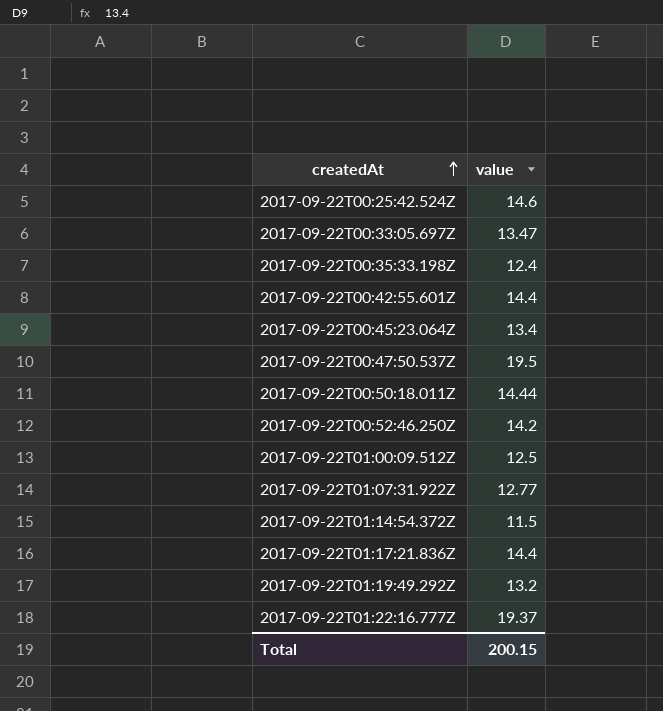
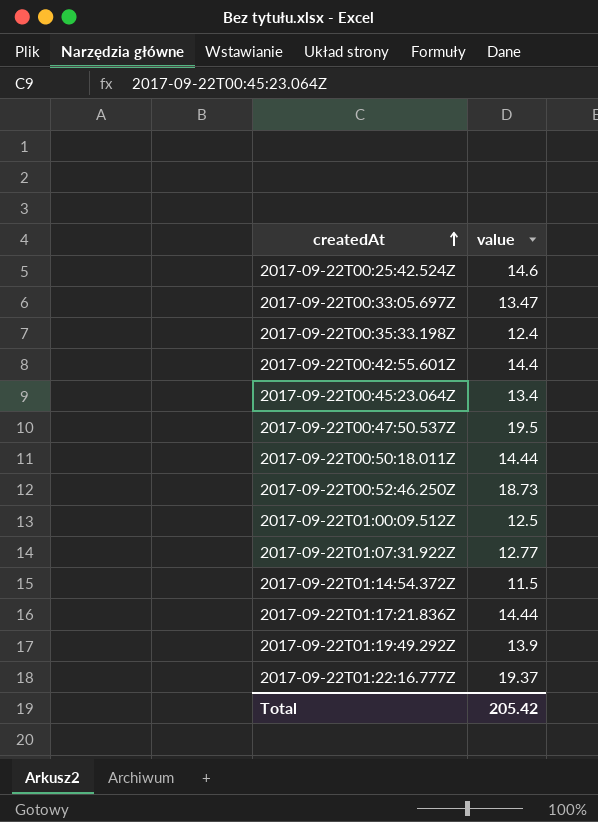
2017-09-22T00:52:46.250Z | value: 14.2 -> 18.73
2017-09-22T01:17:21.836Z | value: 14.4 -> 14.44
2017-09-22T01:19:49.292Z | value: 13.2 -> 13.9
Total | value: 200.15 -> 205.42

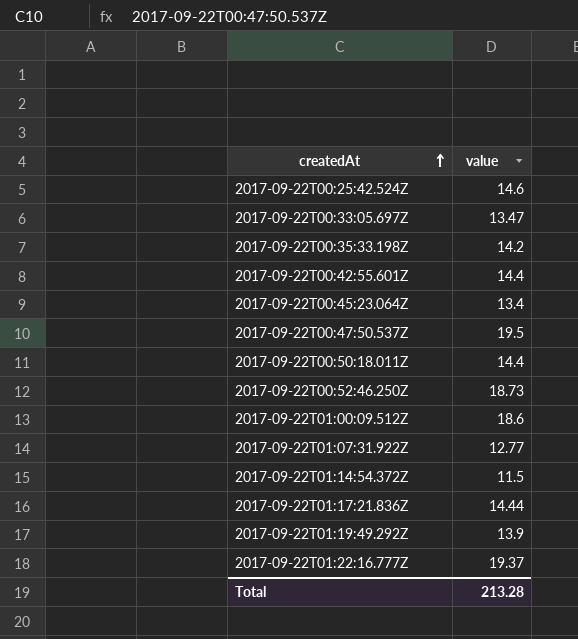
2017-09-22T00:35:33.198Z | value: 12.4 -> 14.2
2017-09-22T00:50:18.011Z | value: 14.44 -> 14.4
2017-09-22T01:00:09.512Z | value: 12.5 -> 18.6
Total | value: 205.42 -> 213.28

